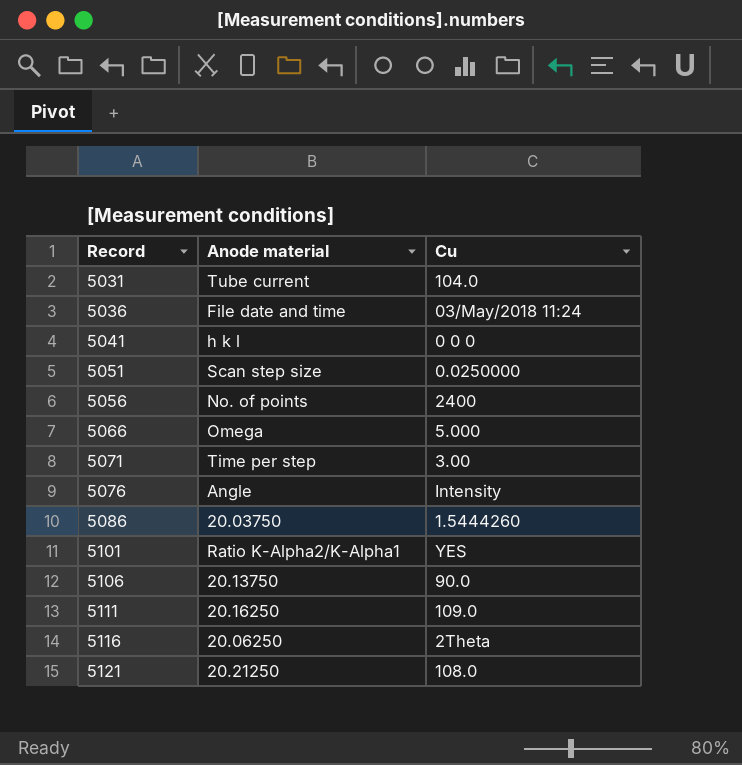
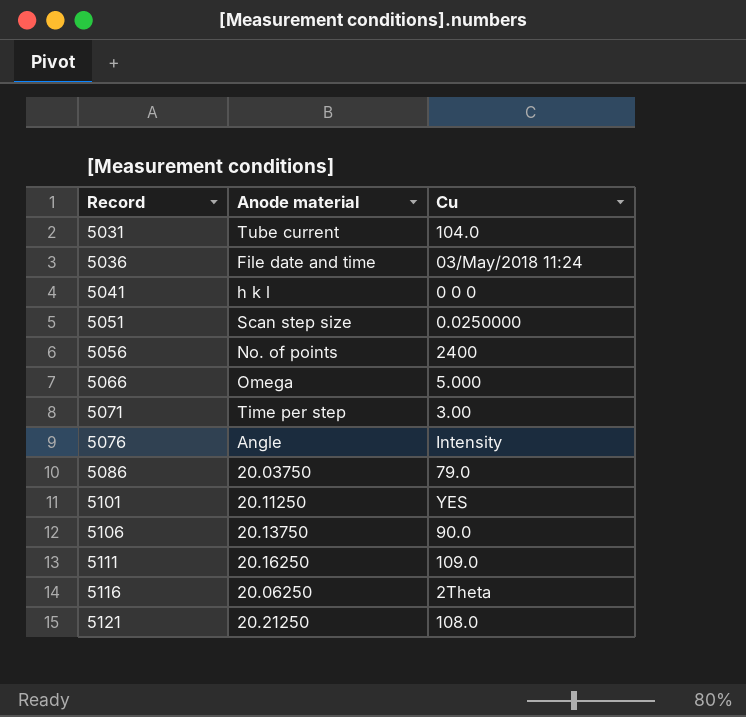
5086 | Cu: 1.5444260 -> 79.0
5101 | Anode material: Ratio K-Alpha2/K-Alpha1 -> 20.11250

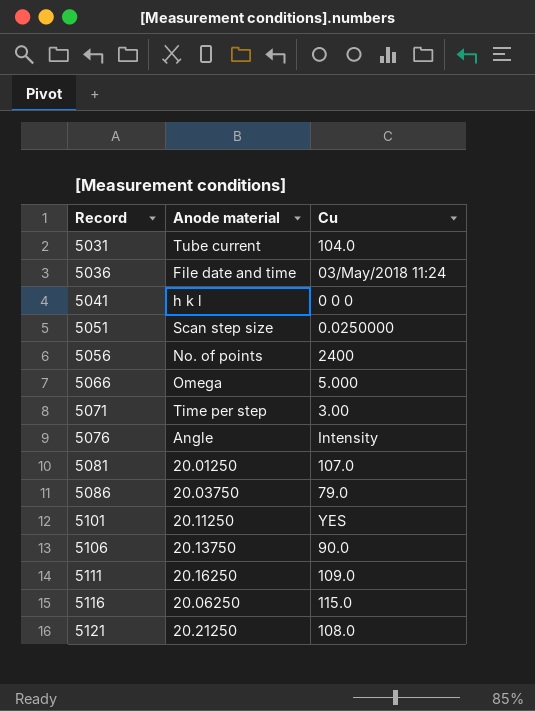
row 5081: none -> 20.01250 | 107.0
5116 | Cu: 2Theta -> 115.0

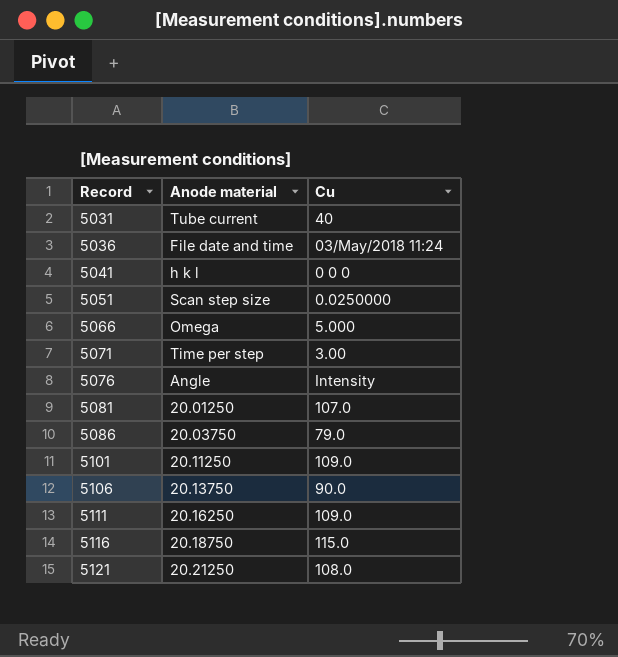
row 5056: No. of points | 2400 -> none
5031 | Cu: 104.0 -> 40
5101 | Cu: YES -> 109.0
5116 | Anode material: 20.06250 -> 20.18750

